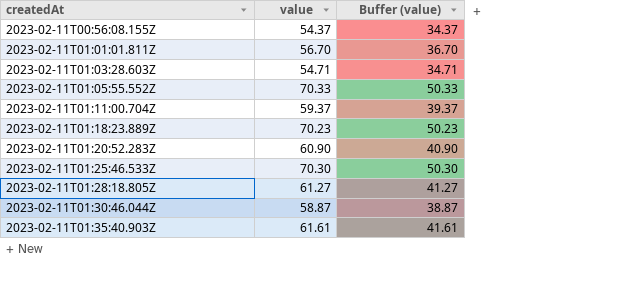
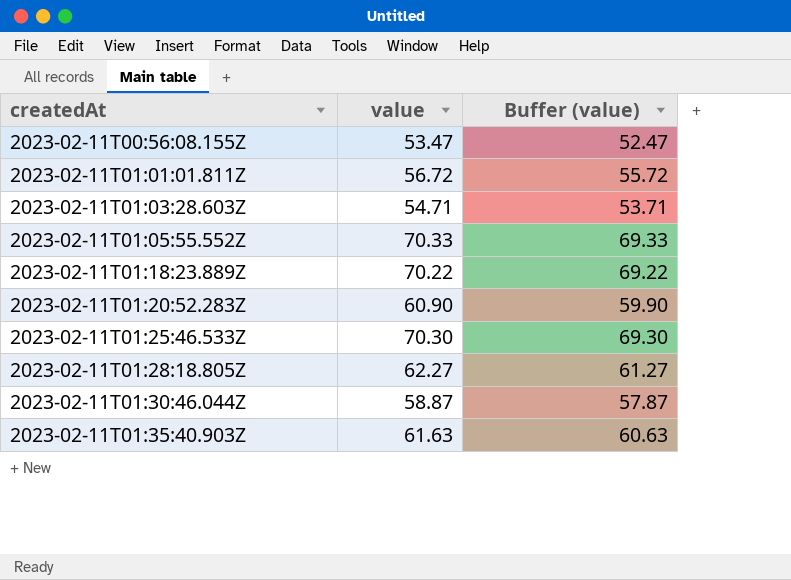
column Buffer (value) | formula: [value] - 20 -> [value] - 1
row 2023-02-11T01:11:00.704Z: 59.37 | 39.37 -> none
2023-02-11T00:56:08.155Z | value: 54.37 -> 53.47
2023-02-11T01:01:01.811Z | value: 56.70 -> 56.72
2023-02-11T01:18:23.889Z | value: 70.23 -> 70.22
2023-02-11T01:28:18.805Z | value: 61.27 -> 62.27
2023-02-11T01:35:40.903Z | value: 61.61 -> 61.63

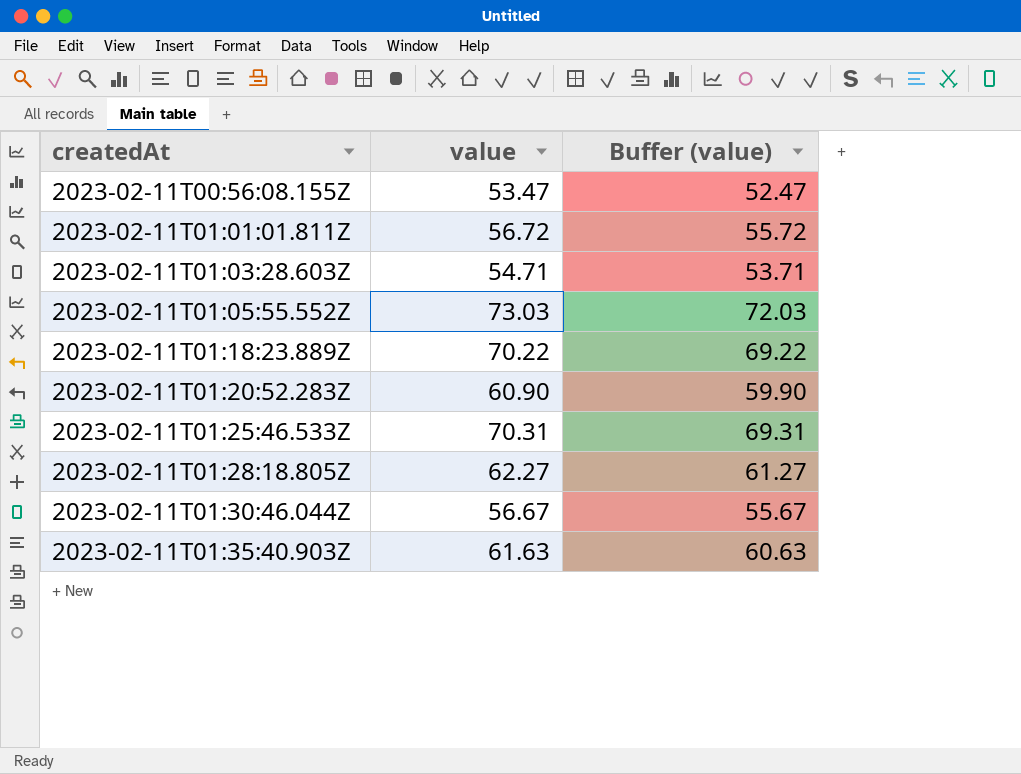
2023-02-11T01:05:55.552Z | value: 70.33 -> 73.03
2023-02-11T01:05:55.552Z | Buffer (value): 69.33 -> 72.03
2023-02-11T01:25:46.533Z | value: 70.30 -> 70.31
2023-02-11T01:25:46.533Z | Buffer (value): 69.30 -> 69.31
2023-02-11T01:30:46.044Z | value: 58.87 -> 56.67
2023-02-11T01:30:46.044Z | Buffer (value): 57.87 -> 55.67

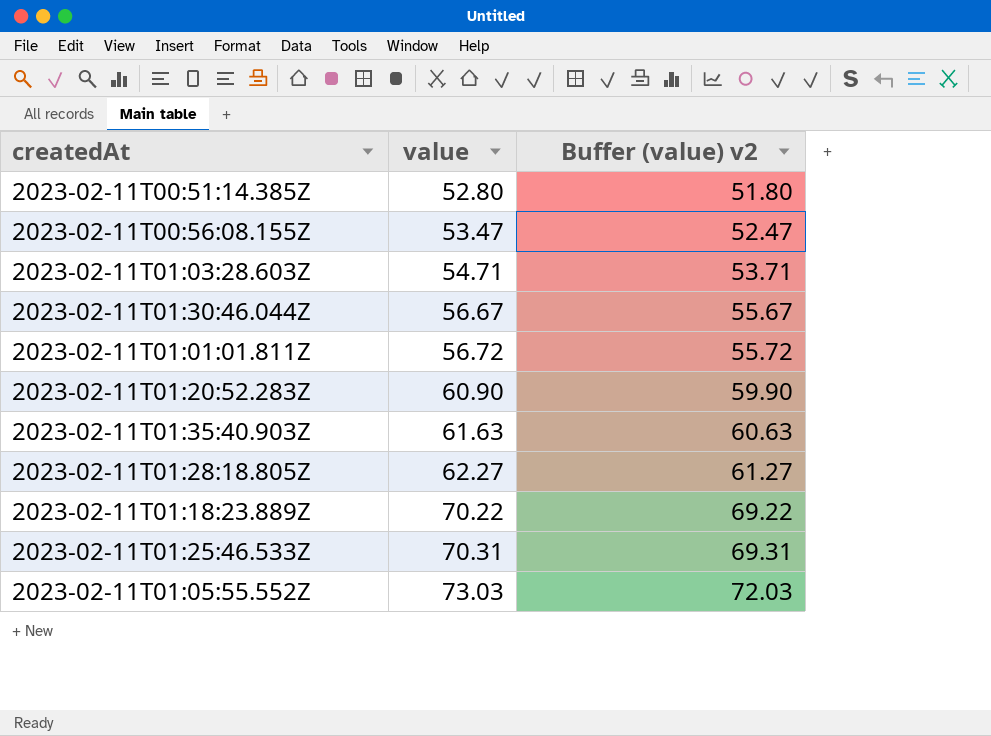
row order: createdAt ascending -> value ascending
column name: Buffer (value) -> Buffer (value) v2
row 2023-02-11T00:51:14.385Z: none -> 52.80 | 51.80

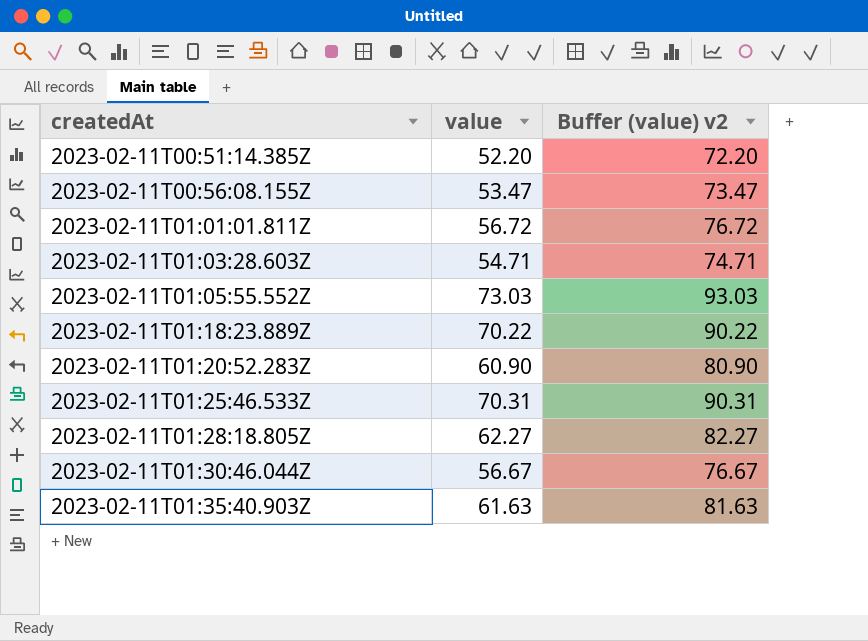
row order: value ascending -> createdAt ascending
column Buffer (value) v2 | formula: [value] - 1 -> [value] + 20
2023-02-11T00:51:14.385Z | value: 52.80 -> 52.20

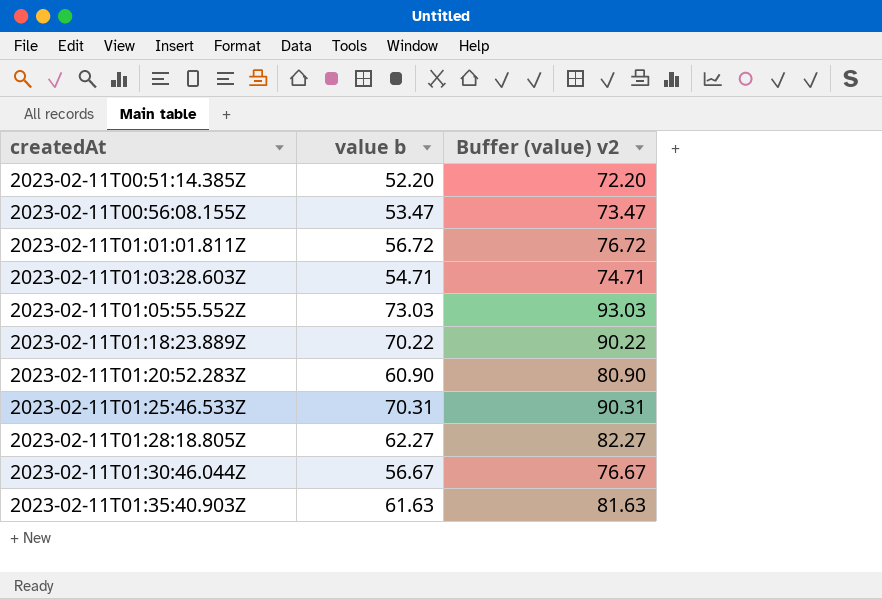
column name: value -> value b

